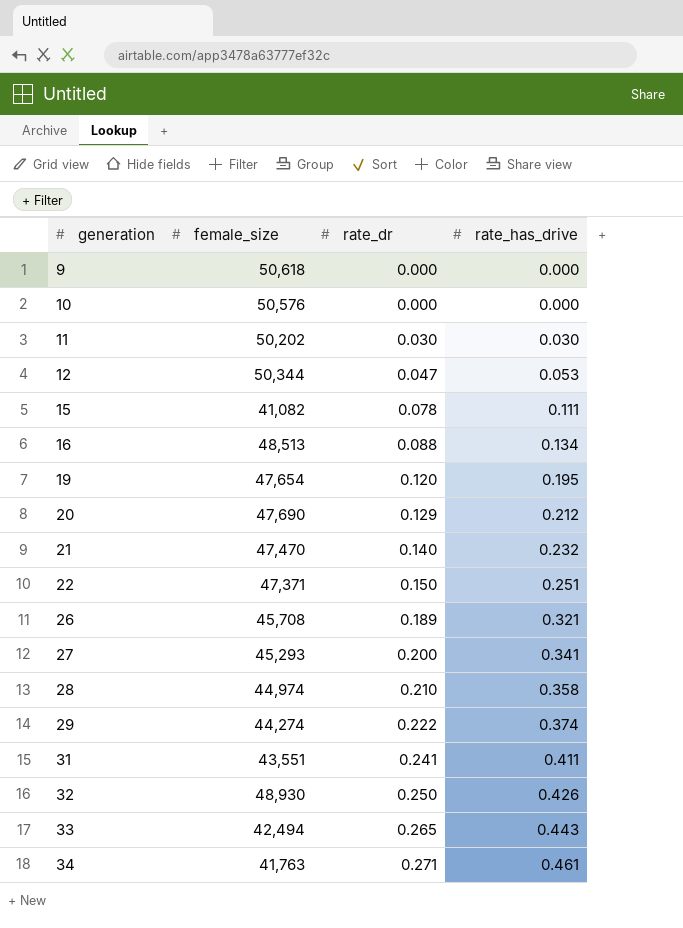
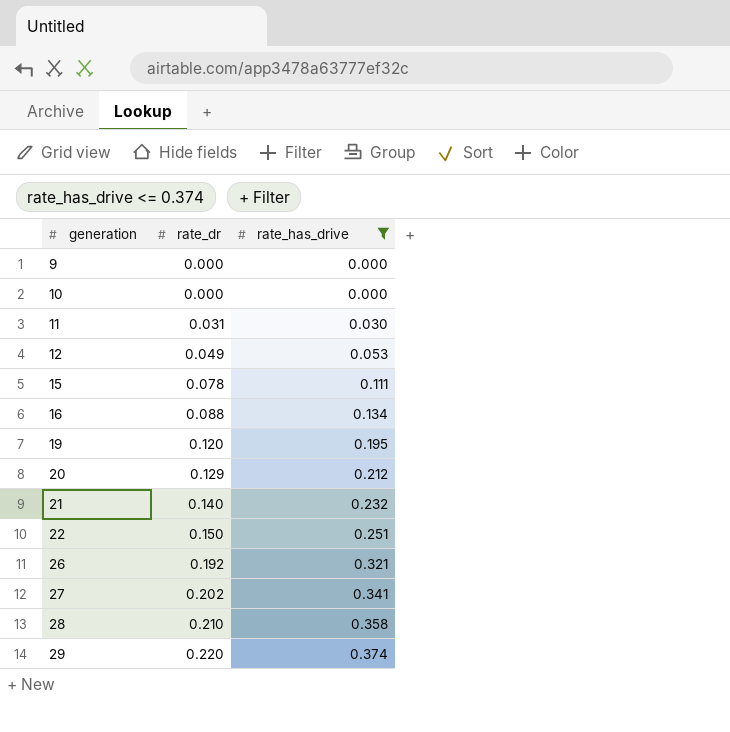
filter: none -> rate_has_drive <= 0.374
column female_size | position: 2 -> none
11 | rate_dr: 0.030 -> 0.031
12 | rate_dr: 0.047 -> 0.049
26 | rate_dr: 0.189 -> 0.192
27 | rate_dr: 0.200 -> 0.202
29 | rate_dr: 0.222 -> 0.220

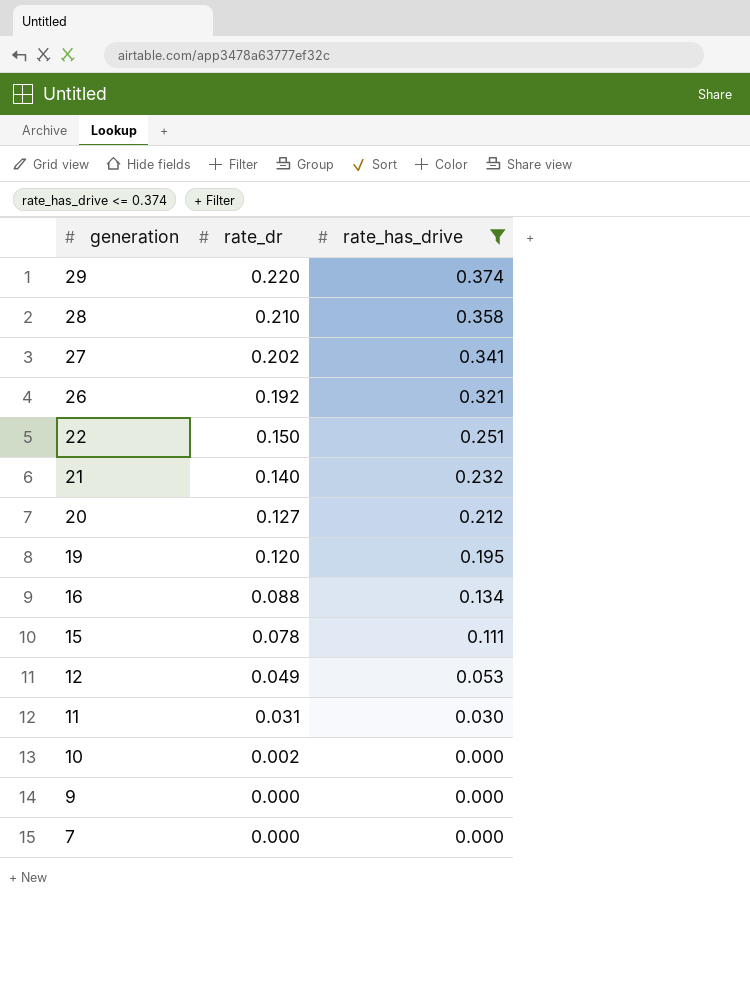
row order: generation ascending -> generation descending
20 | rate_dr: 0.129 -> 0.127
10 | rate_dr: 0.000 -> 0.002
row 7: none -> 0.000 | 0.000

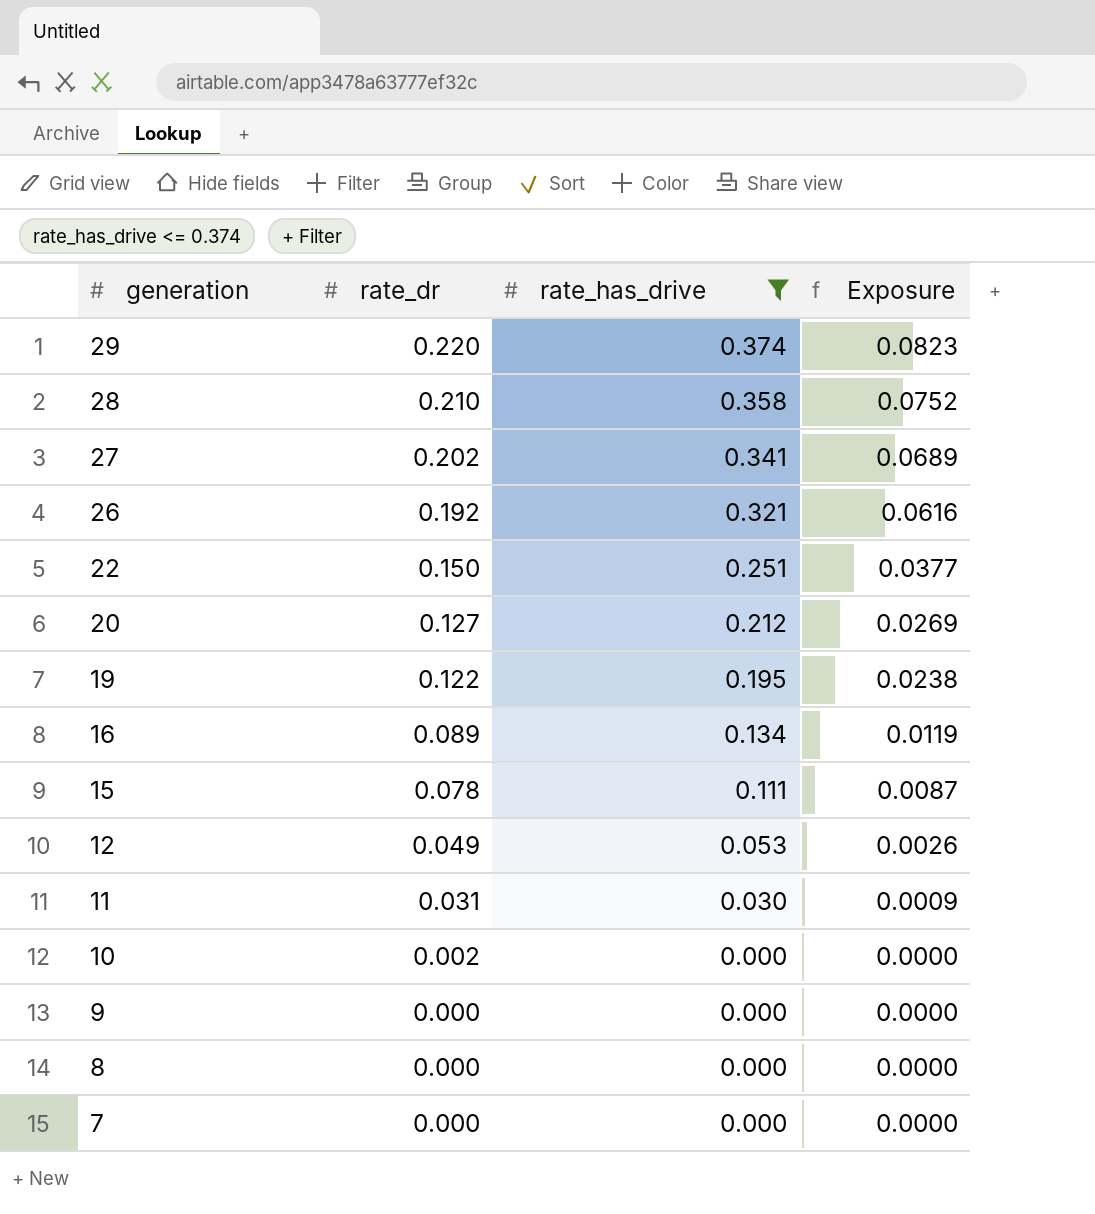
column Exposure | formula: none -> [rate_dr] * [rate_has_drive]
row 21: 0.140 | 0.232 -> none
19 | rate_dr: 0.120 -> 0.122
16 | rate_dr: 0.088 -> 0.089
row 8: none -> 0.000 | 0.000 | 0.0000

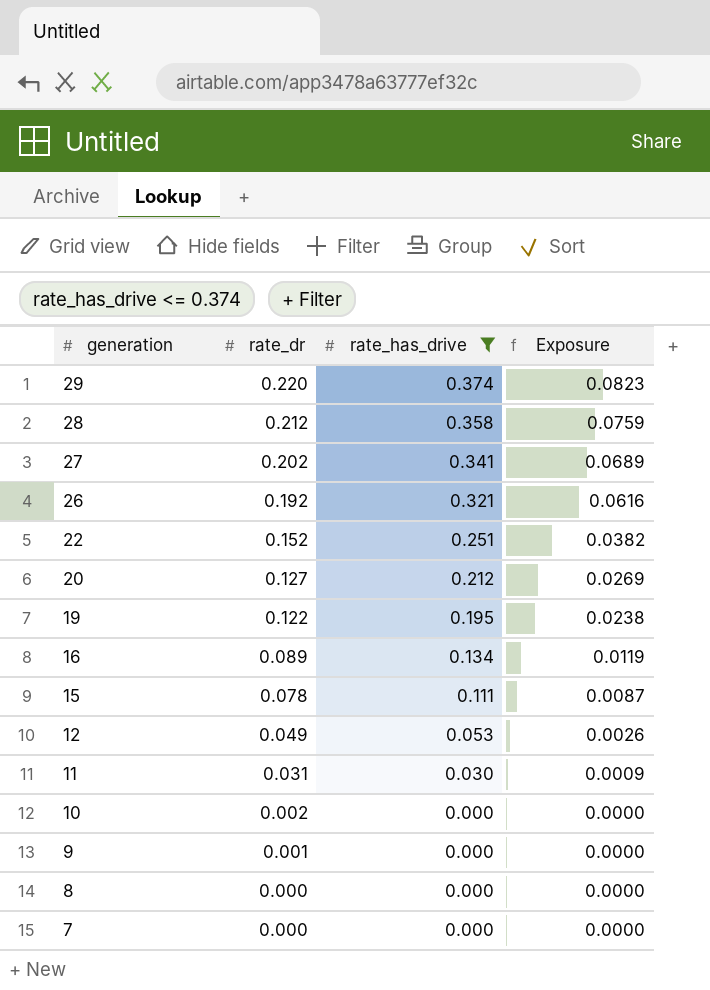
28 | rate_dr: 0.210 -> 0.212
28 | Exposure: 0.0752 -> 0.0759
22 | rate_dr: 0.150 -> 0.152
22 | Exposure: 0.0377 -> 0.0382
9 | rate_dr: 0.000 -> 0.001

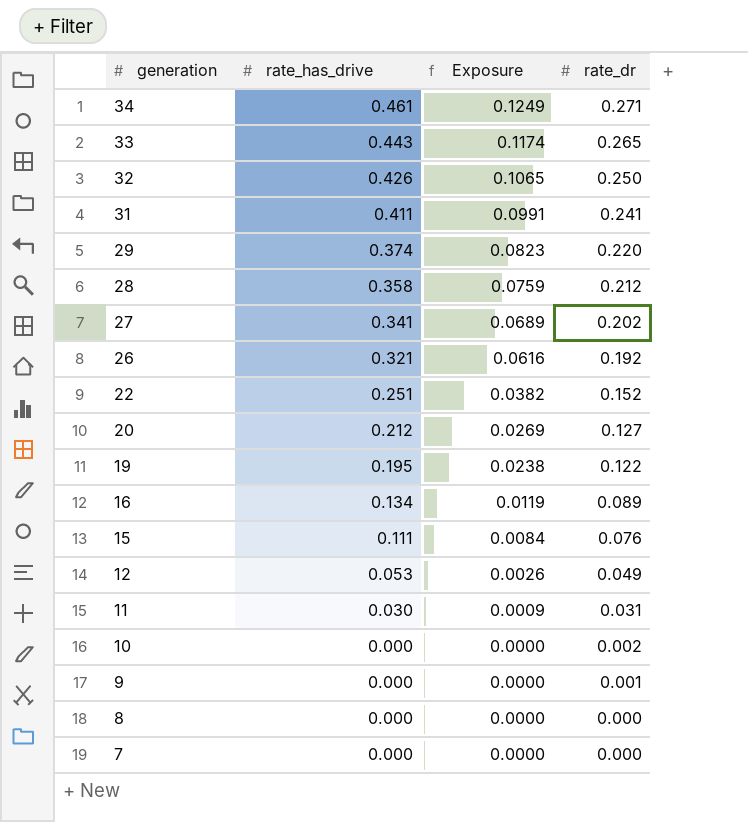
filter: rate_has_drive <= 0.374 -> none
column rate_dr | position: 2 -> 4
15 | Exposure: 0.0087 -> 0.0084
15 | rate_dr: 0.078 -> 0.076

